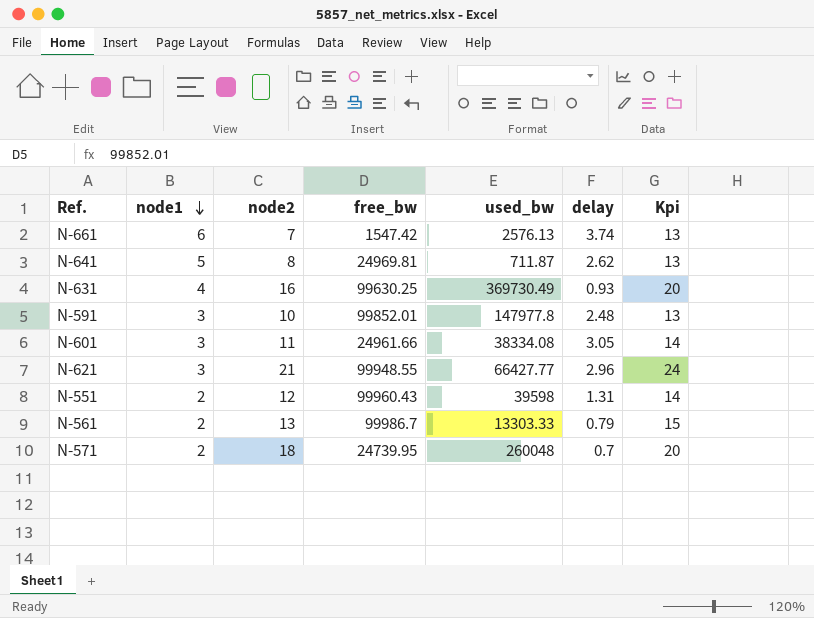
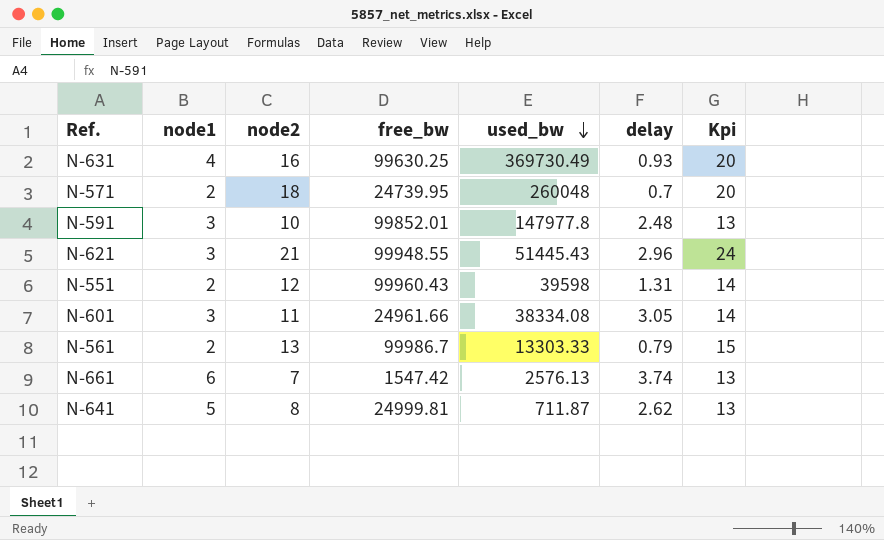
row order: node1 descending -> used_bw descending
N-621 | used_bw: 66427.77 -> 51445.43
N-641 | free_bw: 24969.81 -> 24999.81

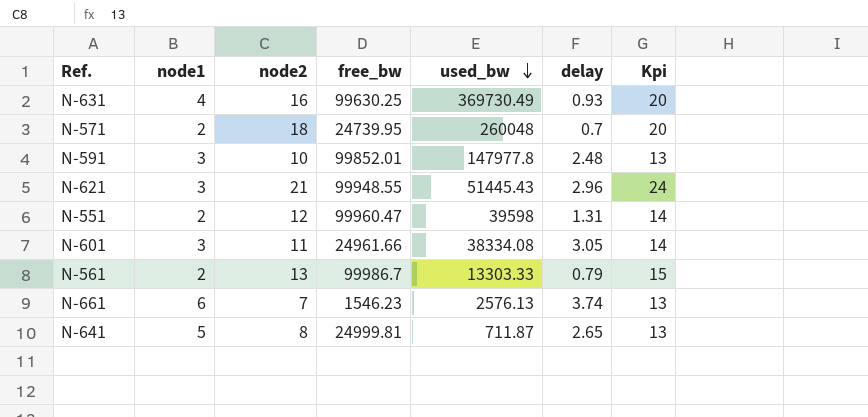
N-551 | free_bw: 99960.43 -> 99960.47
N-661 | free_bw: 1547.42 -> 1546.23
N-641 | delay: 2.62 -> 2.65

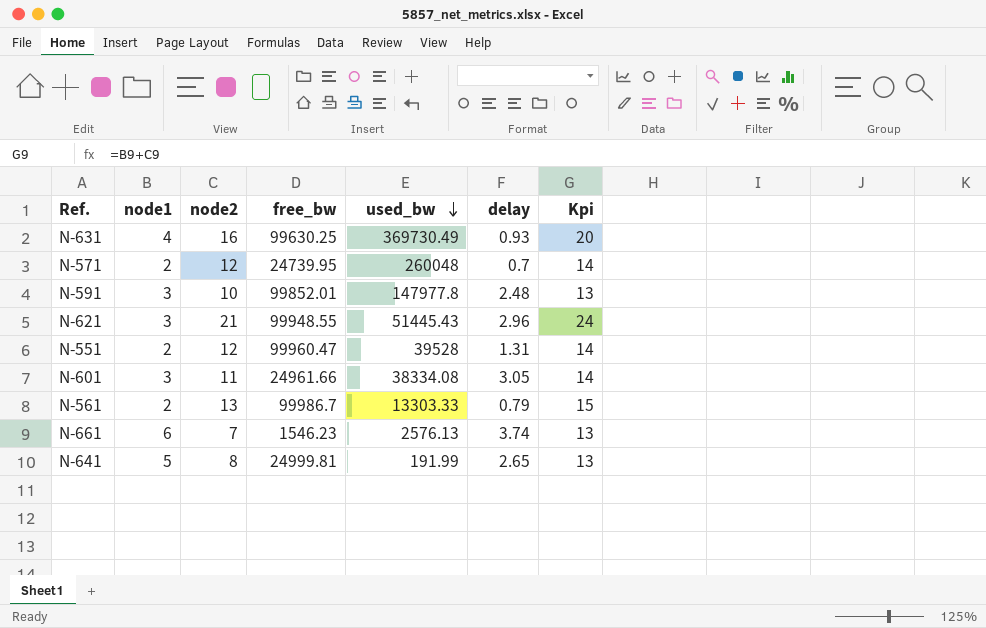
N-571 | node2: 18 -> 12
N-571 | Kpi: 20 -> 14
N-551 | used_bw: 39598 -> 39528
N-641 | used_bw: 711.87 -> 191.99

